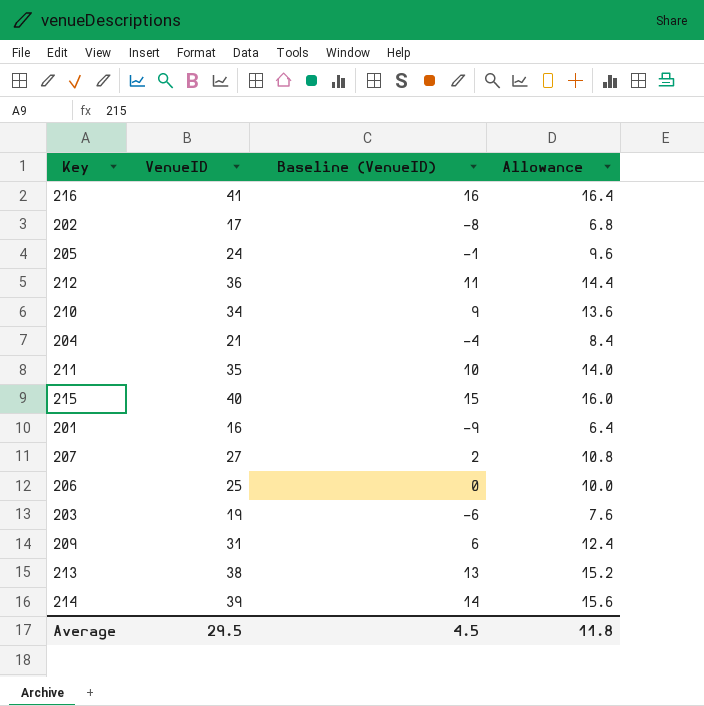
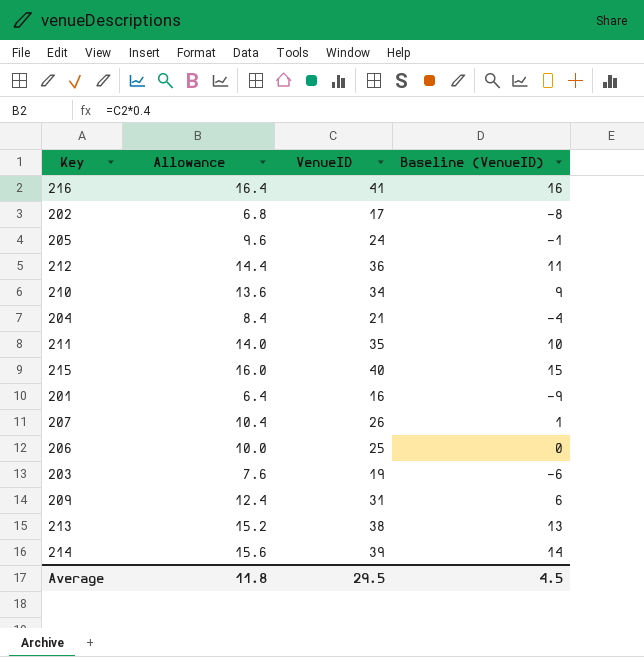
column Allowance | position: 4 -> 2
207 | Allowance: 10.8 -> 10.4
207 | VenueID: 27 -> 26
207 | Baseline (VenueID): 2 -> 1

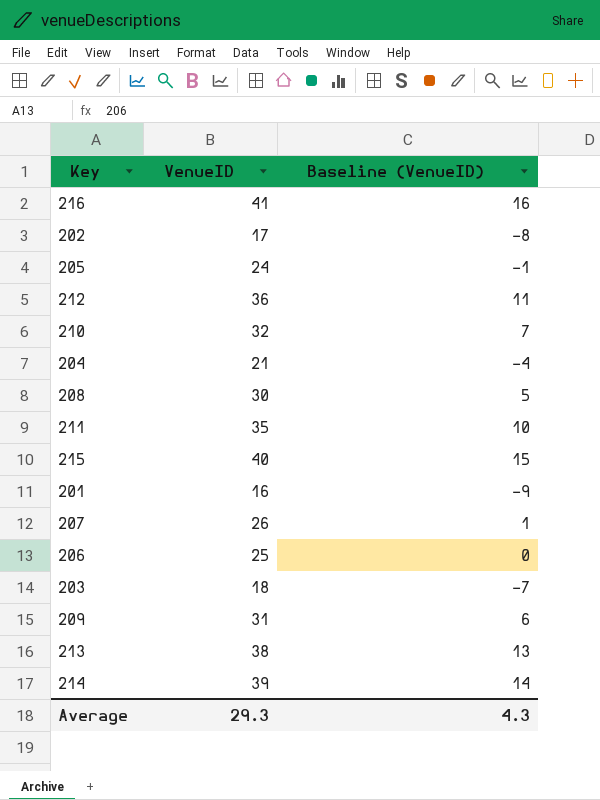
column Allowance | formula: [VenueID] * 0.4 -> none
210 | VenueID: 34 -> 32
210 | Baseline (VenueID): 9 -> 7
row 208: none -> 30 | 5
203 | VenueID: 19 -> 18
203 | Baseline (VenueID): -6 -> -7
Average | VenueID: 29.5 -> 29.3
Average | Baseline (VenueID): 4.5 -> 4.3

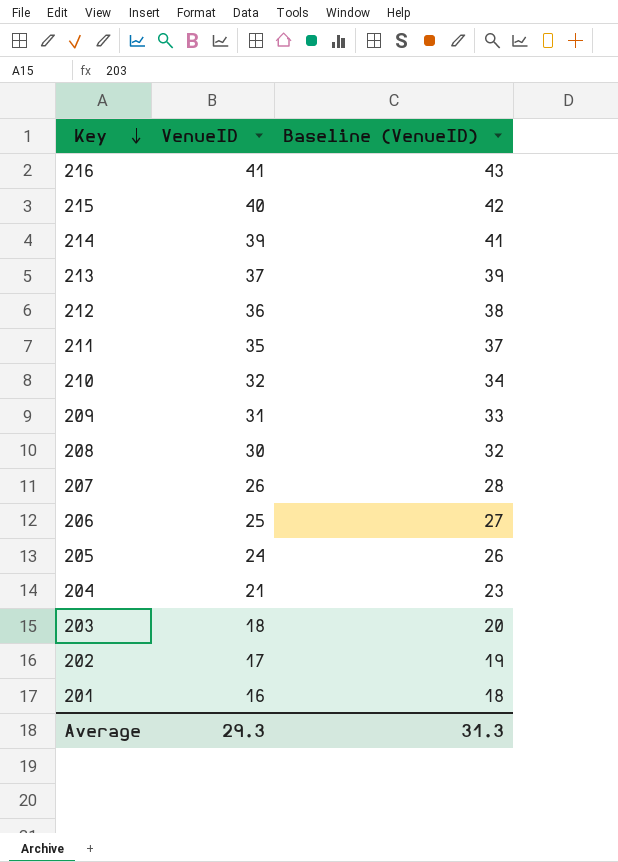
row order: none -> Key descending
column Baseline (VenueID) | formula: [VenueID] - 25 -> [VenueID] + 2
213 | VenueID: 38 -> 37
Average | Baseline (VenueID): 4.3 -> 31.3

